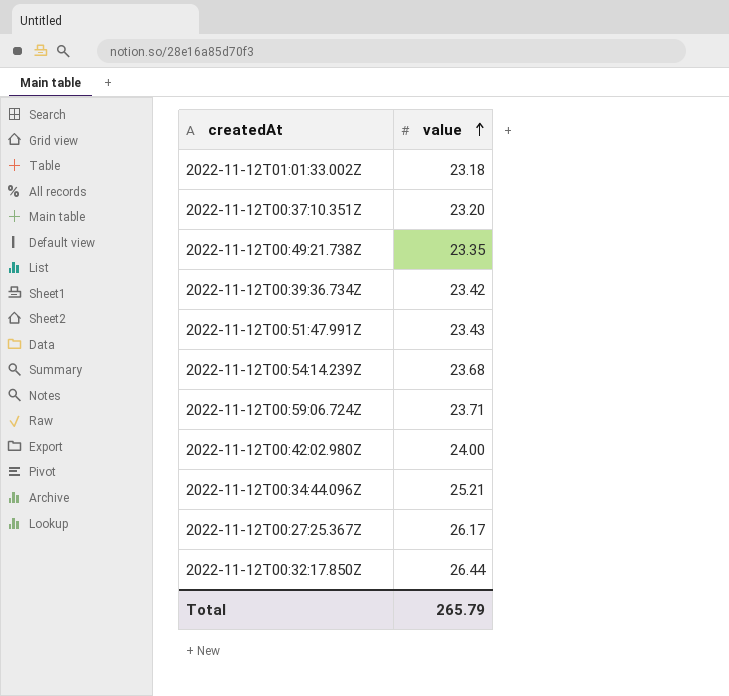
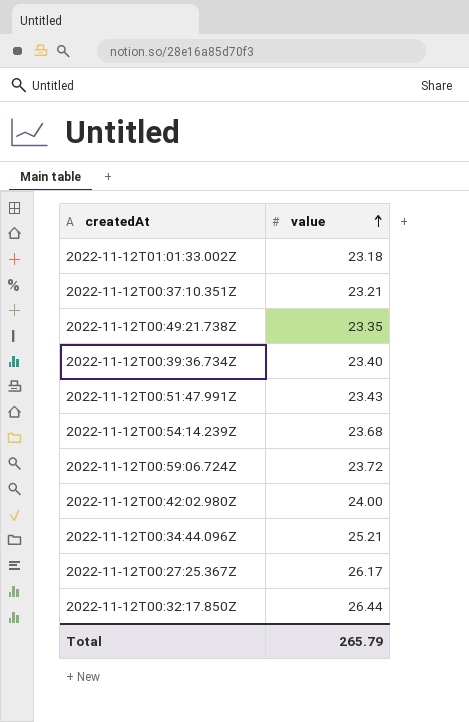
2022-11-12T00:37:10.351Z | value: 23.20 -> 23.21
2022-11-12T00:39:36.734Z | value: 23.42 -> 23.40
2022-11-12T00:59:06.724Z | value: 23.71 -> 23.72

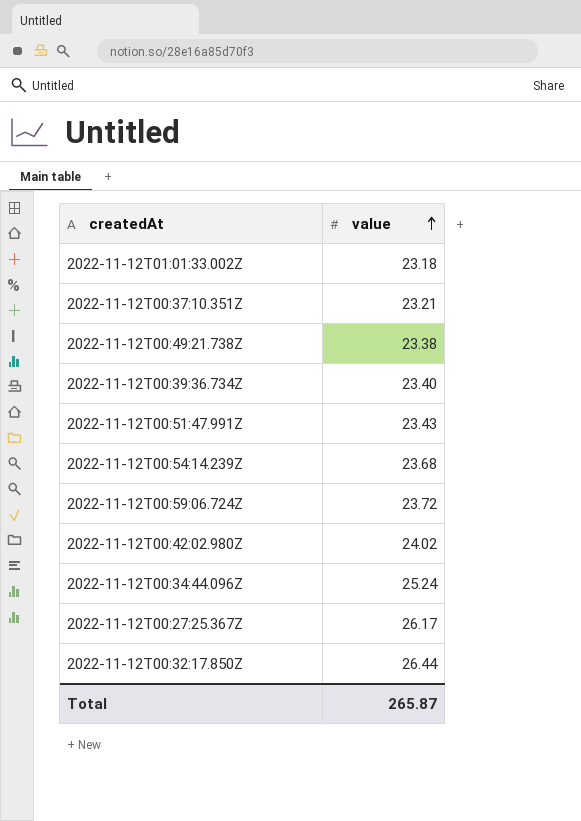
2022-11-12T00:49:21.738Z | value: 23.35 -> 23.38
2022-11-12T00:42:02.980Z | value: 24.00 -> 24.02
2022-11-12T00:34:44.096Z | value: 25.21 -> 25.24
Total | value: 265.79 -> 265.87

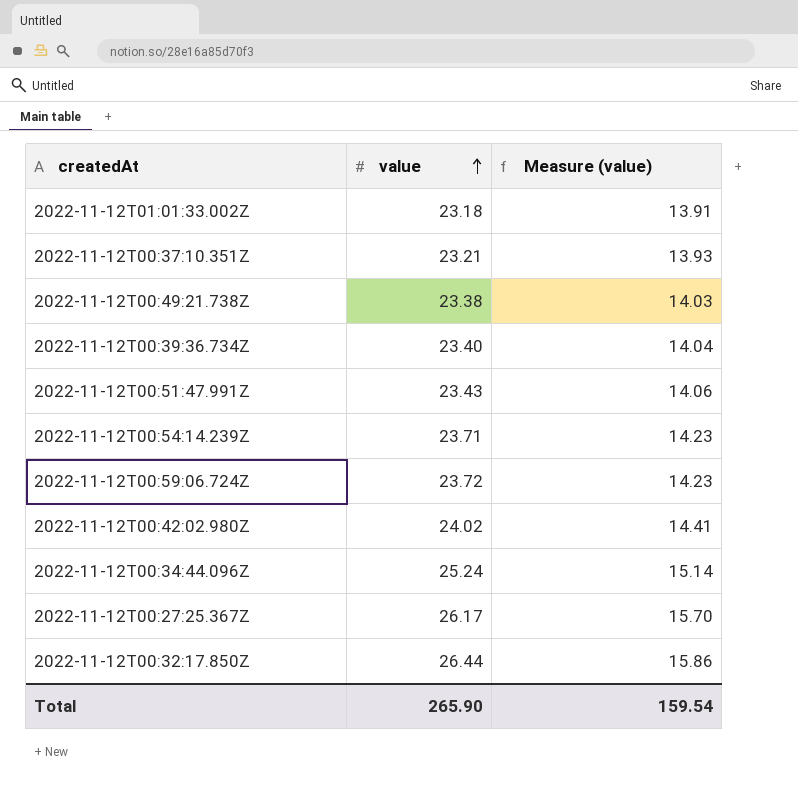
column Measure (value) | formula: none -> [value] * 0.6
2022-11-12T00:54:14.239Z | value: 23.68 -> 23.71
Total | value: 265.87 -> 265.90

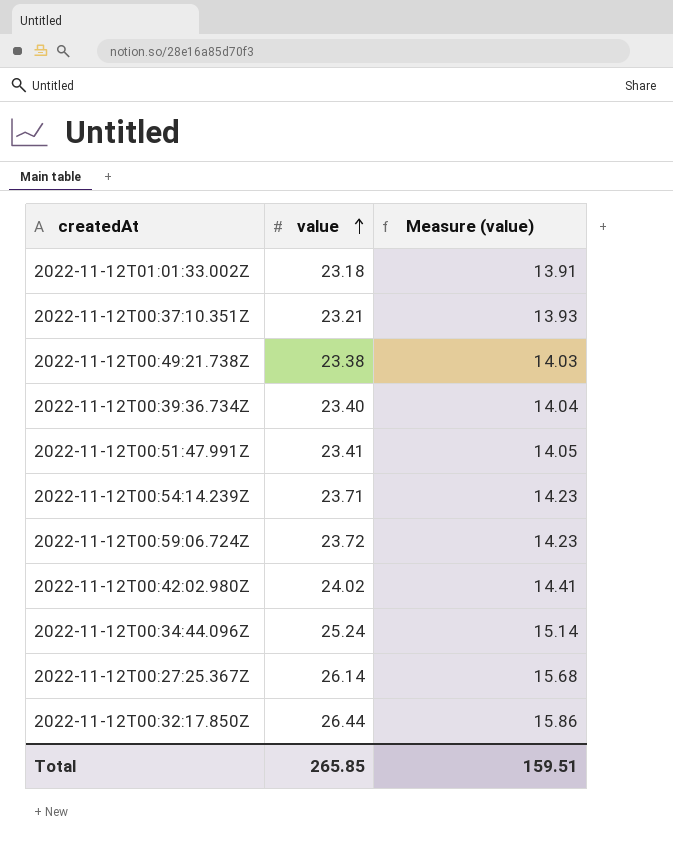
2022-11-12T00:51:47.991Z | value: 23.43 -> 23.41
2022-11-12T00:51:47.991Z | Measure (value): 14.06 -> 14.05
2022-11-12T00:27:25.367Z | value: 26.17 -> 26.14
2022-11-12T00:27:25.367Z | Measure (value): 15.70 -> 15.68
Total | value: 265.90 -> 265.85
Total | Measure (value): 159.54 -> 159.51

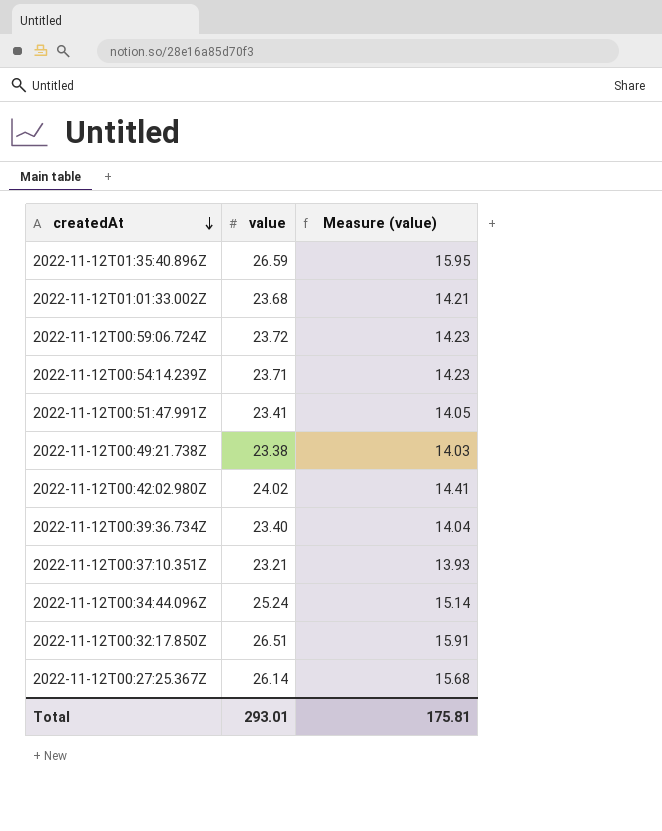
row order: value ascending -> createdAt descending
row 2022-11-12T01:35:40.896Z: none -> 26.59 | 15.95
2022-11-12T01:01:33.002Z | value: 23.18 -> 23.68
2022-11-12T01:01:33.002Z | Measure (value): 13.91 -> 14.21
2022-11-12T00:32:17.850Z | value: 26.44 -> 26.51
2022-11-12T00:32:17.850Z | Measure (value): 15.86 -> 15.91
Total | value: 265.85 -> 293.01
Total | Measure (value): 159.51 -> 175.81

